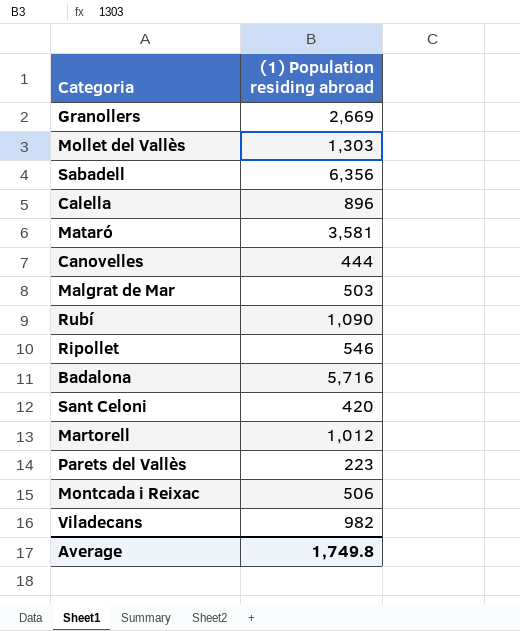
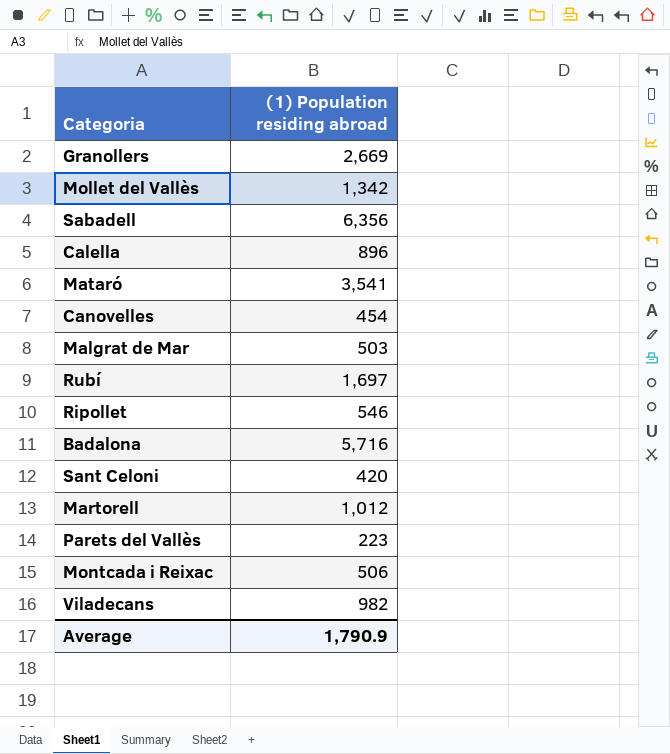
Mollet del Vallès | (1) Population residing abroad: 1,303 -> 1,342
Mataró | (1) Population residing abroad: 3,581 -> 3,541
Canovelles | (1) Population residing abroad: 444 -> 454
Rubí | (1) Population residing abroad: 1,090 -> 1,697
Average | (1) Population residing abroad: 1,749.8 -> 1,790.9

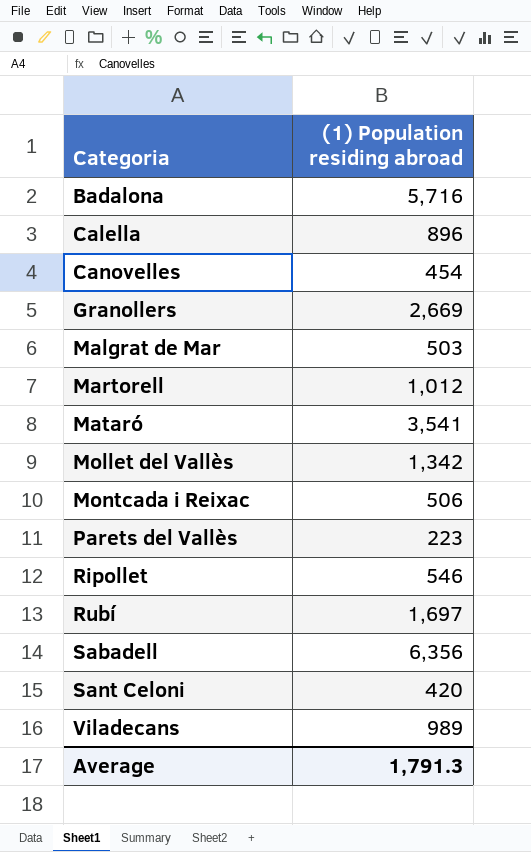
row order: none -> Categoria ascending
Viladecans | (1) Population residing abroad: 982 -> 989
Average | (1) Population residing abroad: 1,790.9 -> 1,791.3

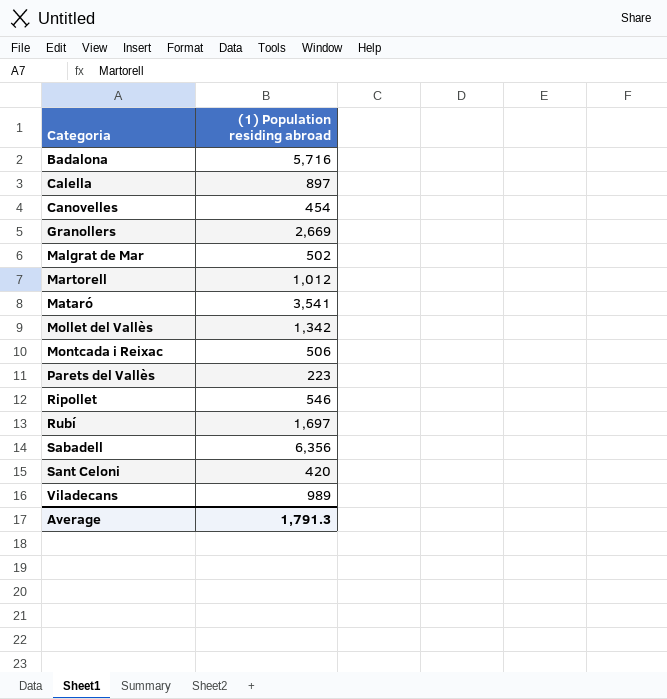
Calella | (1) Population residing abroad: 896 -> 897
Malgrat de Mar | (1) Population residing abroad: 503 -> 502

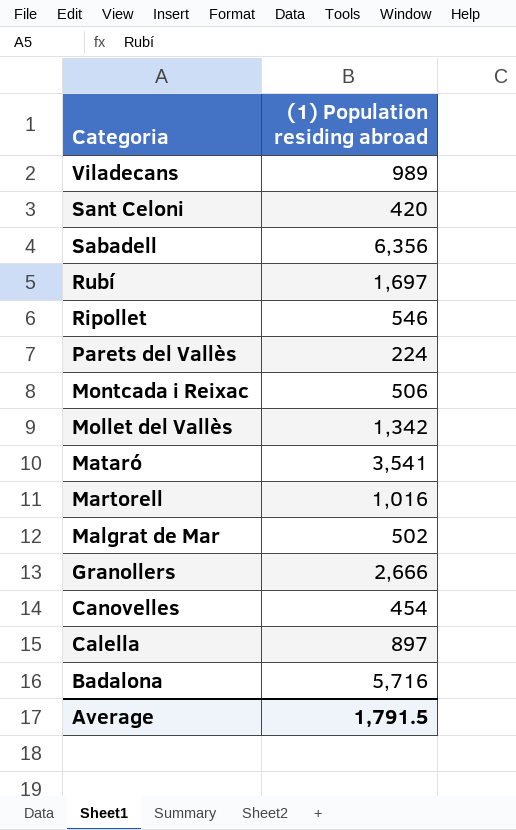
row order: Categoria ascending -> Categoria descending
Parets del Vallès | (1) Population residing abroad: 223 -> 224
Martorell | (1) Population residing abroad: 1,012 -> 1,016
Granollers | (1) Population residing abroad: 2,669 -> 2,666
Average | (1) Population residing abroad: 1,791.3 -> 1,791.5

